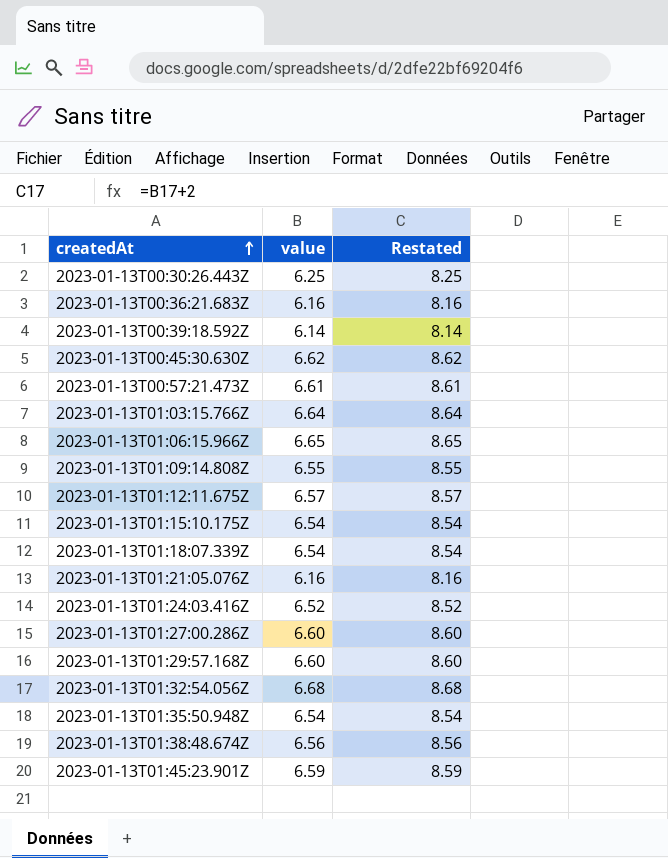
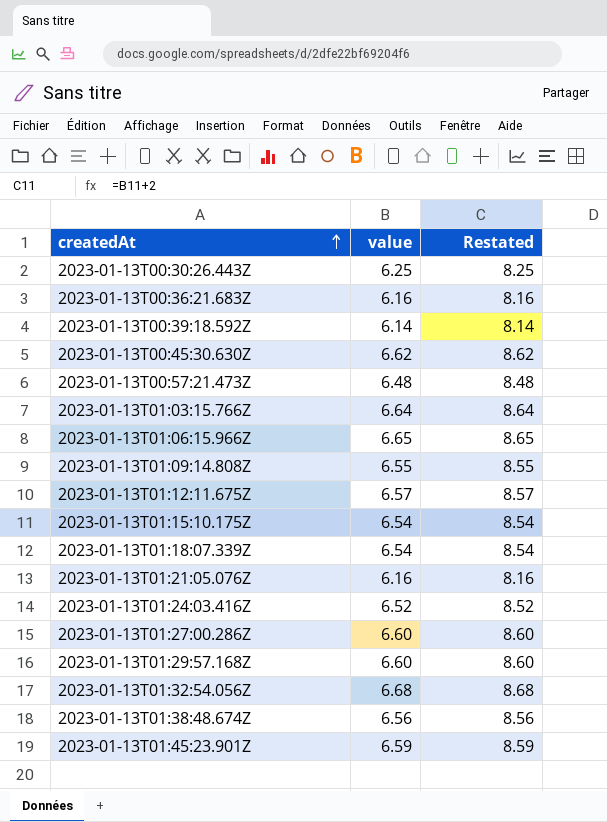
row 2023-01-13T01:35:50.948Z: 6.54 | 8.54 -> none
2023-01-13T00:57:21.473Z | value: 6.61 -> 6.48
2023-01-13T00:57:21.473Z | Restated: 8.61 -> 8.48

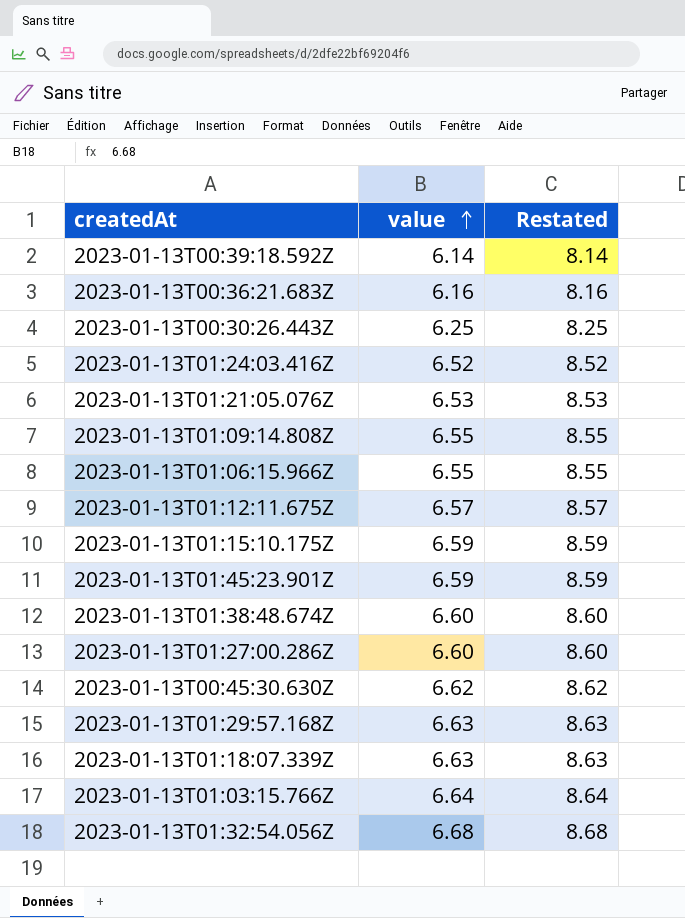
row order: createdAt ascending -> value ascending
row 2023-01-13T00:57:21.473Z: 6.48 | 8.48 -> none
2023-01-13T01:21:05.076Z | value: 6.16 -> 6.53
2023-01-13T01:21:05.076Z | Restated: 8.16 -> 8.53
2023-01-13T01:06:15.966Z | value: 6.65 -> 6.55
2023-01-13T01:06:15.966Z | Restated: 8.65 -> 8.55
2023-01-13T01:15:10.175Z | value: 6.54 -> 6.59
2023-01-13T01:15:10.175Z | Restated: 8.54 -> 8.59
2023-01-13T01:38:48.674Z | value: 6.56 -> 6.60
2023-01-13T01:38:48.674Z | Restated: 8.56 -> 8.60
2023-01-13T01:29:57.168Z | value: 6.60 -> 6.63
2023-01-13T01:29:57.168Z | Restated: 8.60 -> 8.63
2023-01-13T01:18:07.339Z | value: 6.54 -> 6.63
2023-01-13T01:18:07.339Z | Restated: 8.54 -> 8.63

